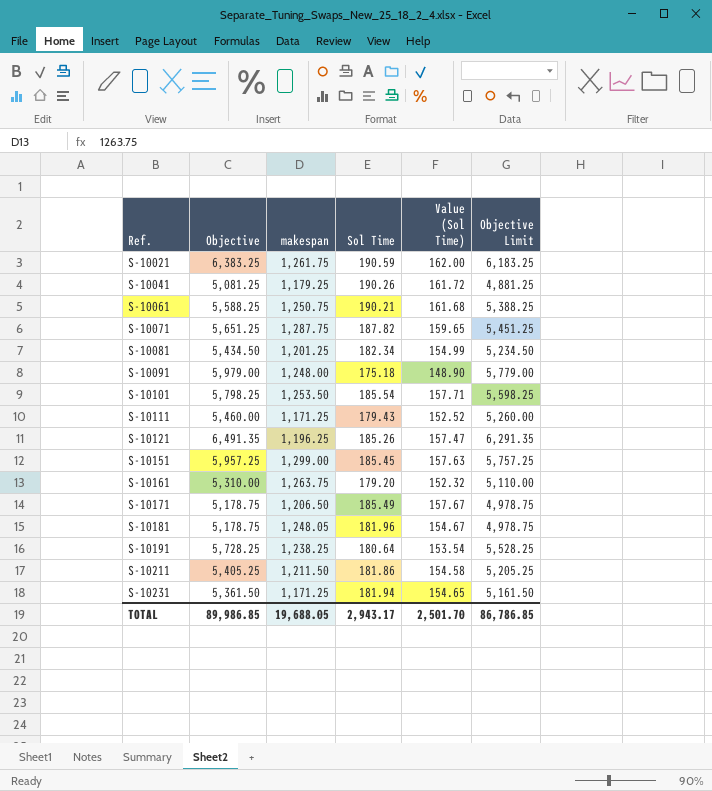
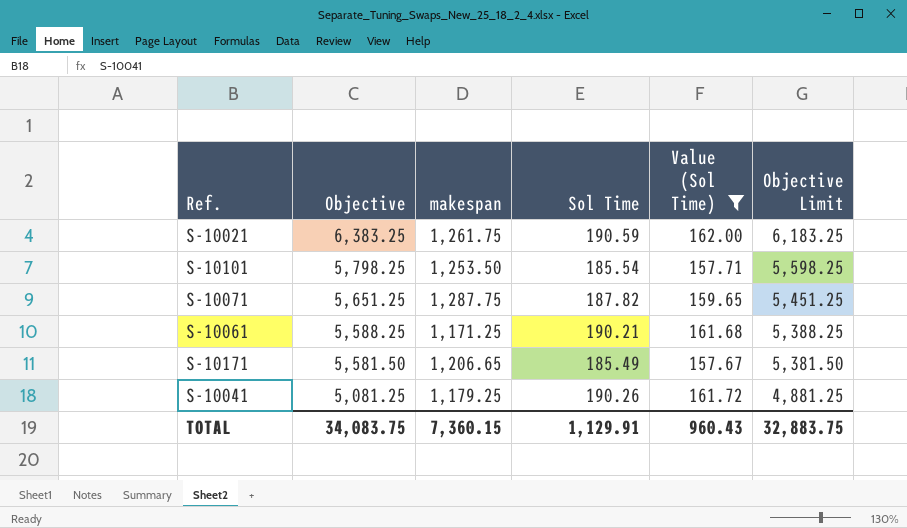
filter: none -> Value (Sol Time) >= 157.67
row order: Ref. ascending -> Objective descending
S-10061 | makespan: 1,250.75 -> 1,171.25
S-10171 | Objective: 5,178.75 -> 5,581.50
S-10171 | makespan: 1,206.50 -> 1,206.65
S-10171 | Objective Limit: 4,978.75 -> 5,381.50
TOTAL | Objective: 89,986.85 -> 34,083.75
TOTAL | makespan: 19,688.05 -> 7,360.15
TOTAL | Sol Time: 2,943.17 -> 1,129.91
TOTAL | Value (Sol Time): 2,501.70 -> 960.43
TOTAL | Objective Limit: 86,786.85 -> 32,883.75

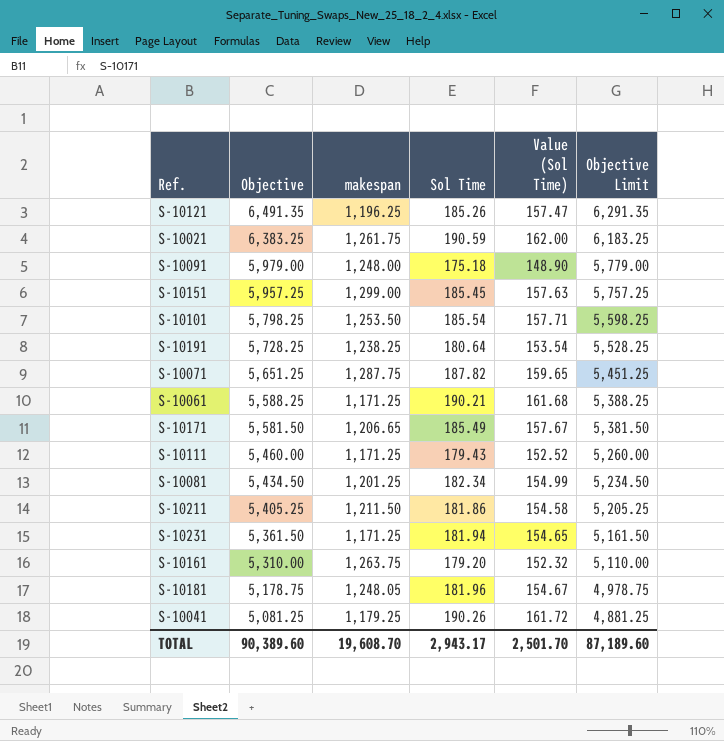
filter: Value (Sol Time) >= 157.67 -> none
TOTAL | Objective: 34,083.75 -> 90,389.60
TOTAL | makespan: 7,360.15 -> 19,608.70
TOTAL | Sol Time: 1,129.91 -> 2,943.17
TOTAL | Value (Sol Time): 960.43 -> 2,501.70
TOTAL | Objective Limit: 32,883.75 -> 87,189.60

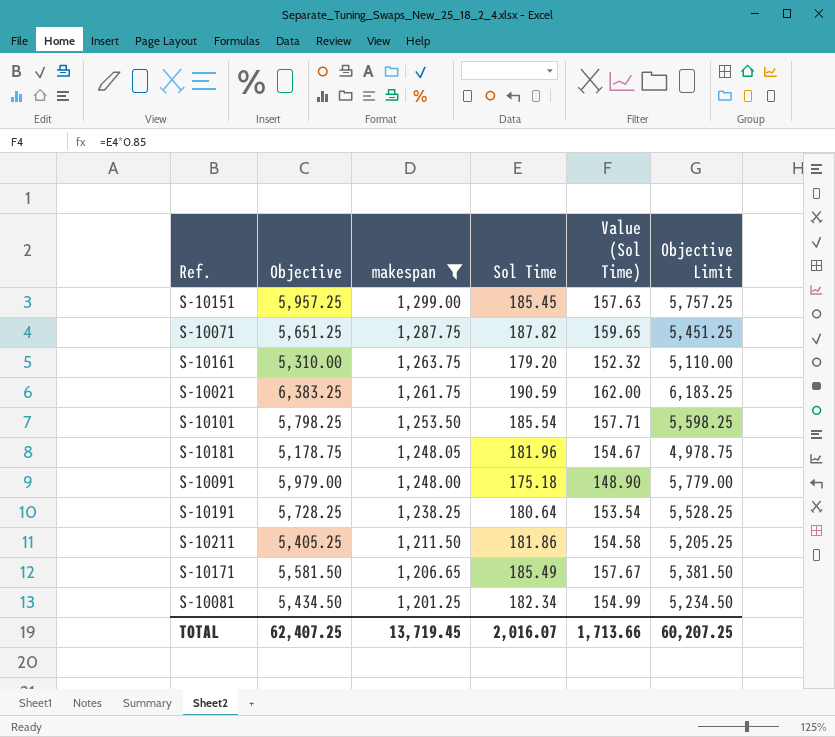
filter: none -> makespan >= 1,201.25
row order: Objective descending -> makespan descending
TOTAL | Objective: 90,389.60 -> 62,407.25
TOTAL | makespan: 19,608.70 -> 13,719.45
TOTAL | Sol Time: 2,943.17 -> 2,016.07
TOTAL | Value (Sol Time): 2,501.70 -> 1,713.66
TOTAL | Objective Limit: 87,189.60 -> 60,207.25

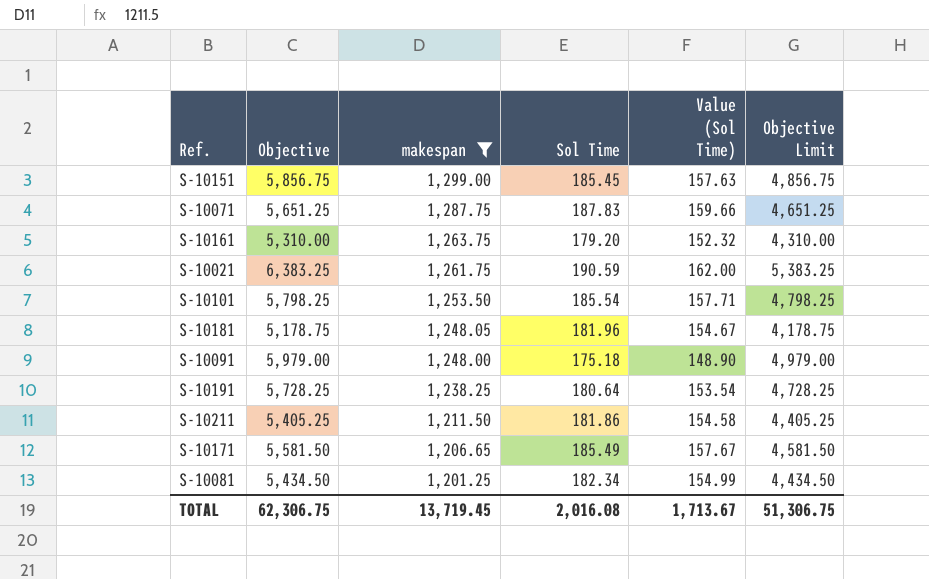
column Objective Limit | formula: [Objective] - 200 -> [Objective] - 1000
S-10151 | Objective: 5,957.25 -> 5,856.75
S-10071 | Sol Time: 187.82 -> 187.83
S-10071 | Value (Sol Time): 159.65 -> 159.66
TOTAL | Objective: 62,407.25 -> 62,306.75
TOTAL | Sol Time: 2,016.07 -> 2,016.08
TOTAL | Value (Sol Time): 1,713.66 -> 1,713.67
TOTAL | Objective Limit: 60,207.25 -> 51,306.75

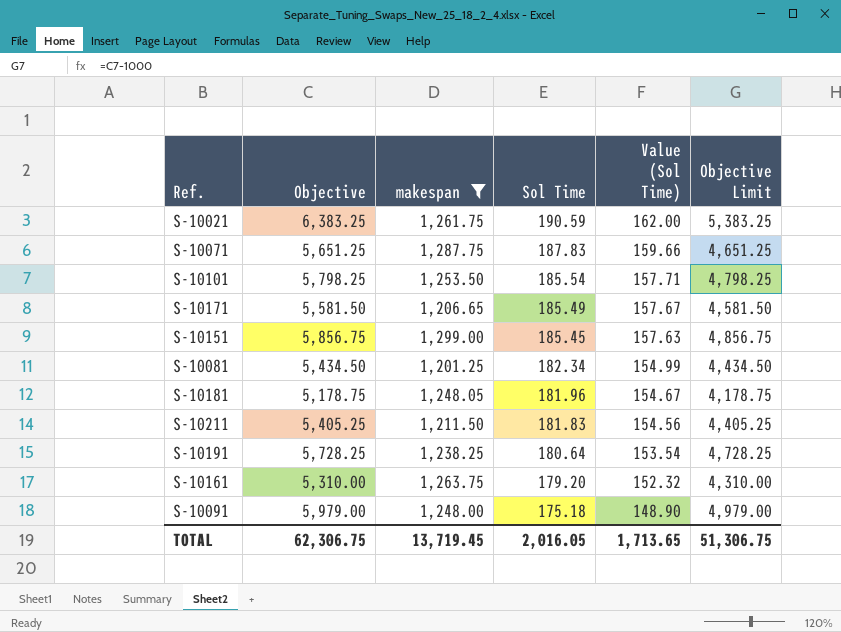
row order: makespan descending -> Sol Time descending
S-10211 | Sol Time: 181.86 -> 181.83
S-10211 | Value (Sol Time): 154.58 -> 154.56
TOTAL | Sol Time: 2,016.08 -> 2,016.05
TOTAL | Value (Sol Time): 1,713.67 -> 1,713.65

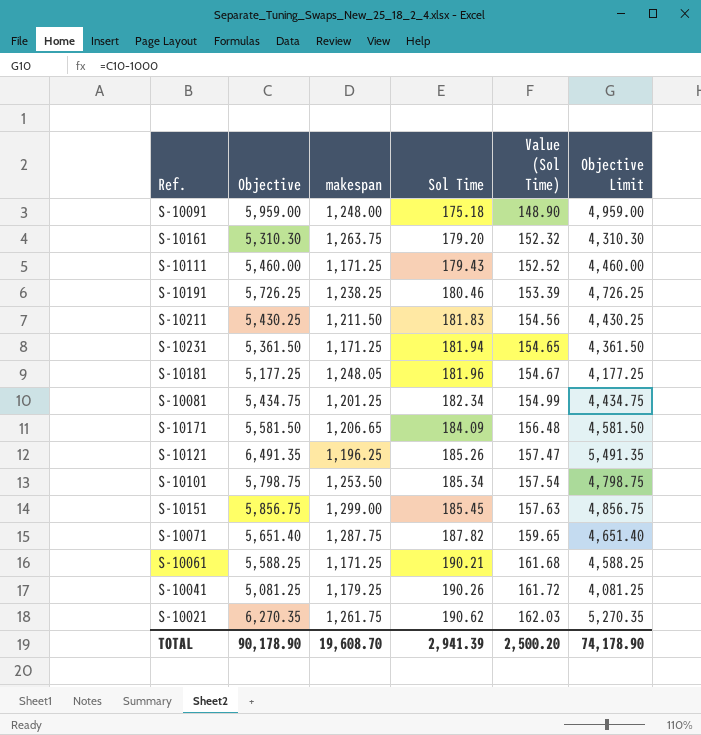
filter: makespan >= 1,201.25 -> none
row order: Sol Time descending -> Sol Time ascending
S-10091 | Objective: 5,979.00 -> 5,959.00
S-10091 | Objective Limit: 4,979.00 -> 4,959.00
S-10161 | Objective: 5,310.00 -> 5,310.30
S-10161 | Objective Limit: 4,310.00 -> 4,310.30
S-10191 | Objective: 5,728.25 -> 5,726.25
S-10191 | Sol Time: 180.64 -> 180.46
S-10191 | Value (Sol Time): 153.54 -> 153.39
S-10191 | Objective Limit: 4,728.25 -> 4,726.25
S-10211 | Objective: 5,405.25 -> 5,430.25
S-10211 | Objective Limit: 4,405.25 -> 4,430.25
S-10181 | Objective: 5,178.75 -> 5,177.25
S-10181 | Objective Limit: 4,178.75 -> 4,177.25
S-10081 | Objective: 5,434.50 -> 5,434.75
S-10081 | Objective Limit: 4,434.50 -> 4,434.75
S-10171 | Sol Time: 185.49 -> 184.09
S-10171 | Value (Sol Time): 157.67 -> 156.48
S-10101 | Objective: 5,798.25 -> 5,798.75
S-10101 | Sol Time: 185.54 -> 185.34
S-10101 | Value (Sol Time): 157.71 -> 157.54
S-10101 | Objective Limit: 4,798.25 -> 4,798.75
S-10071 | Objective: 5,651.25 -> 5,651.40
S-10071 | Sol Time: 187.83 -> 187.82
S-10071 | Value (Sol Time): 159.66 -> 159.65
S-10071 | Objective Limit: 4,651.25 -> 4,651.40
S-10021 | Objective: 6,383.25 -> 6,270.35
S-10021 | Sol Time: 190.59 -> 190.62
S-10021 | Value (Sol Time): 162.00 -> 162.03
S-10021 | Objective Limit: 5,383.25 -> 5,270.35
TOTAL | Objective: 62,306.75 -> 90,178.90
TOTAL | makespan: 13,719.45 -> 19,608.70
TOTAL | Sol Time: 2,016.05 -> 2,941.39
TOTAL | Value (Sol Time): 1,713.65 -> 2,500.20
TOTAL | Objective Limit: 51,306.75 -> 74,178.90

